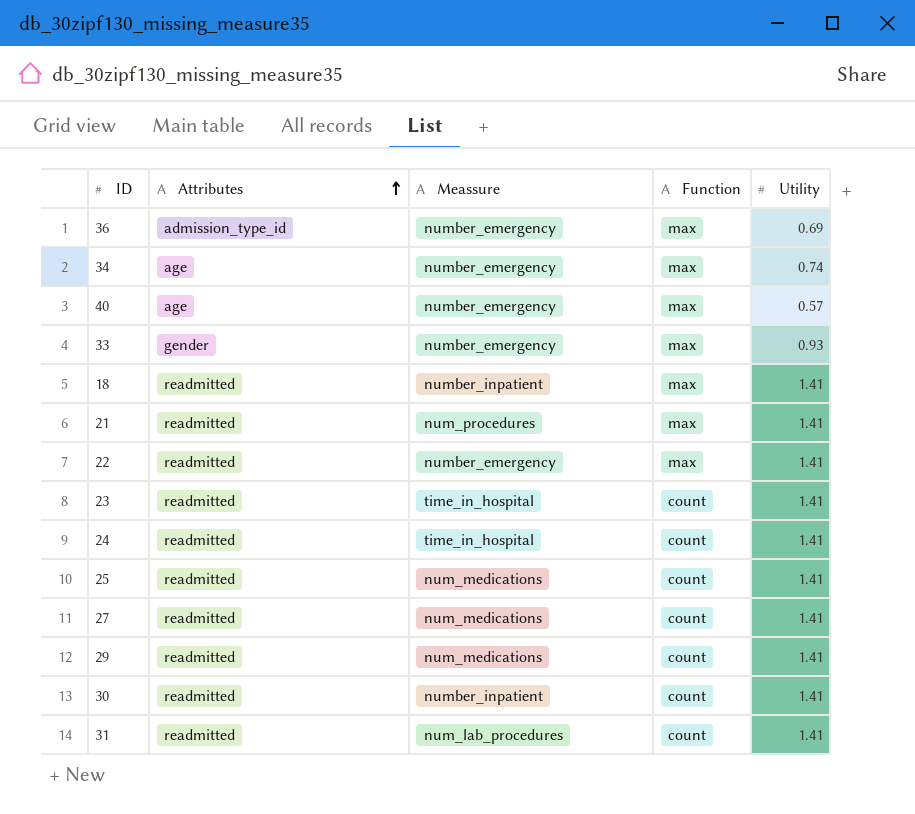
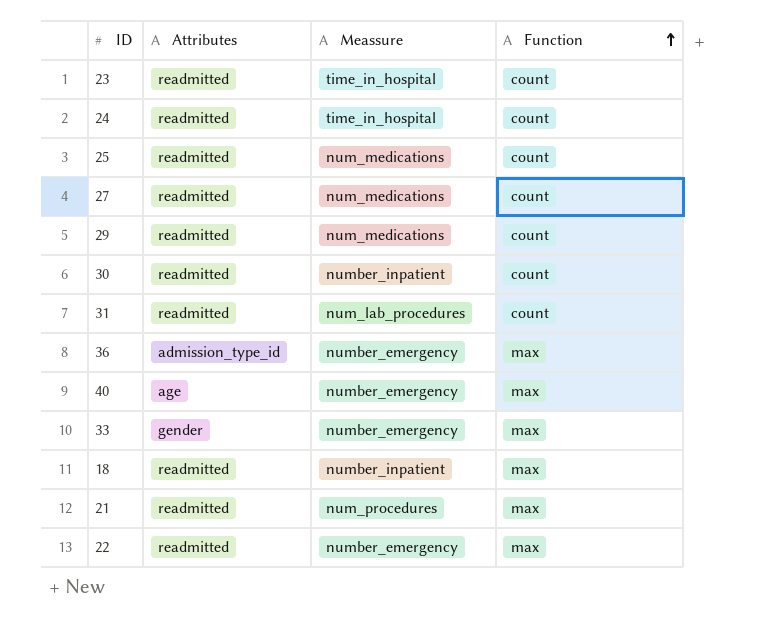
row order: Attributes ascending -> Function ascending
column Utility | position: 5 -> none
row 34: age | number_emergency | max | 0.74 -> none

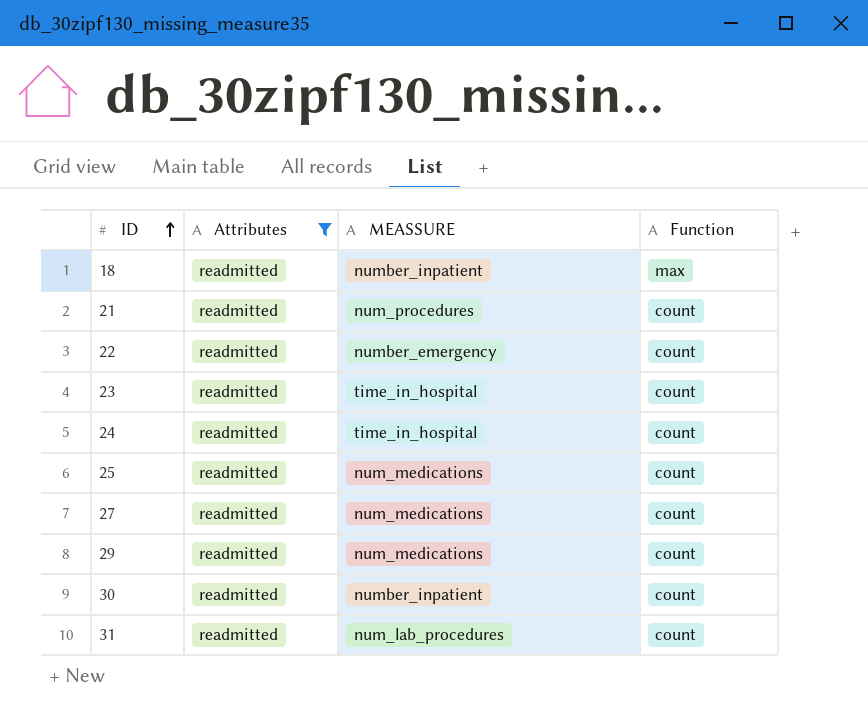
filter: none -> Attributes = readmitted
row order: Function ascending -> ID ascending
column name: Meassure -> MEASSURE
21 | Function: max -> count
22 | Function: max -> count

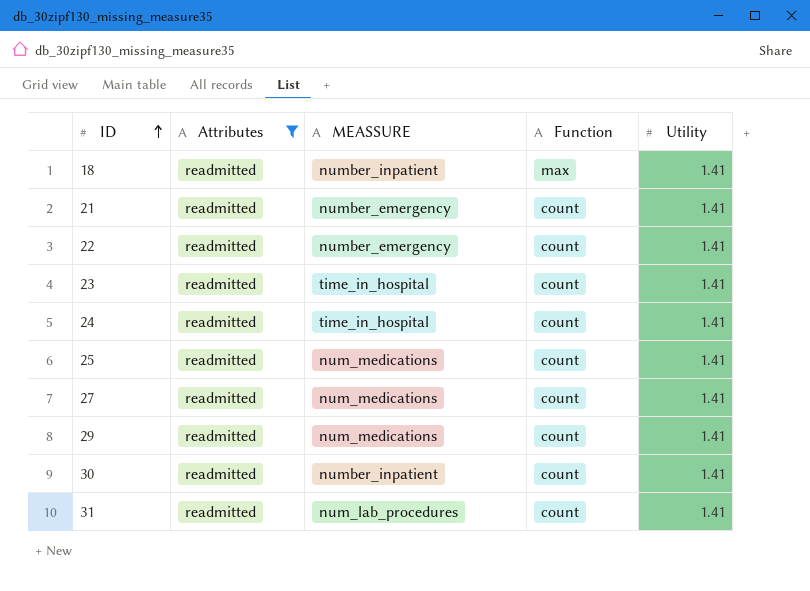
column Utility | position: none -> 5
21 | MEASSURE: num_procedures -> number_emergency

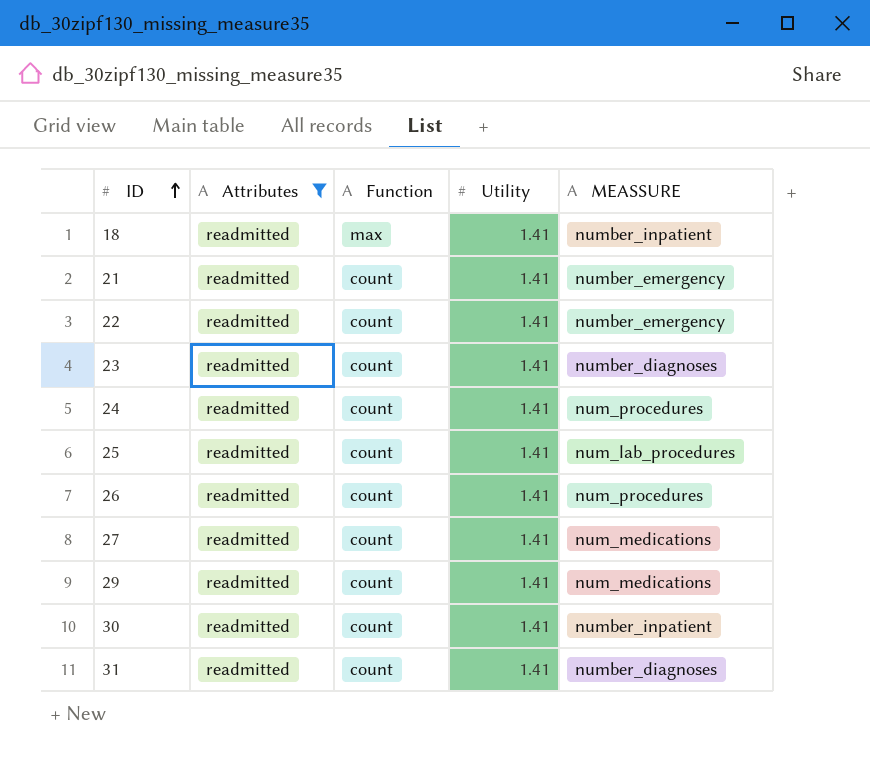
column MEASSURE | position: 3 -> 5
23 | MEASSURE: time_in_hospital -> number_diagnoses
24 | MEASSURE: time_in_hospital -> num_procedures
25 | MEASSURE: num_medications -> num_lab_procedures
row 26: none -> readmitted | count | 1.41 | num_procedures
31 | MEASSURE: num_lab_procedures -> number_diagnoses

